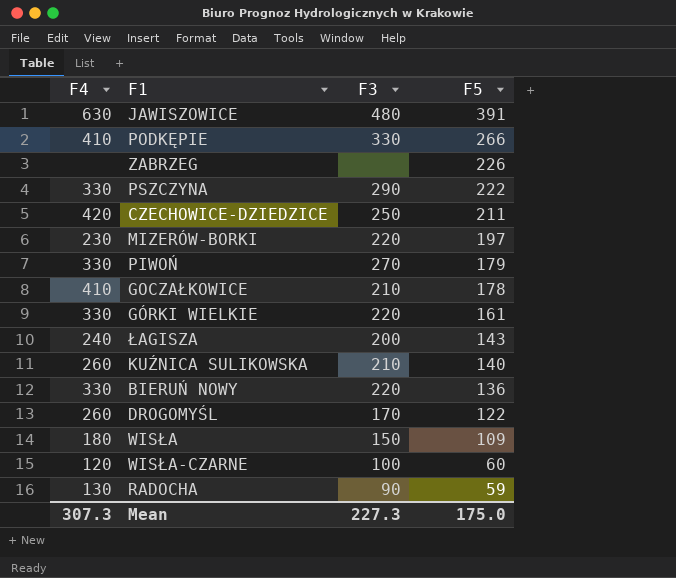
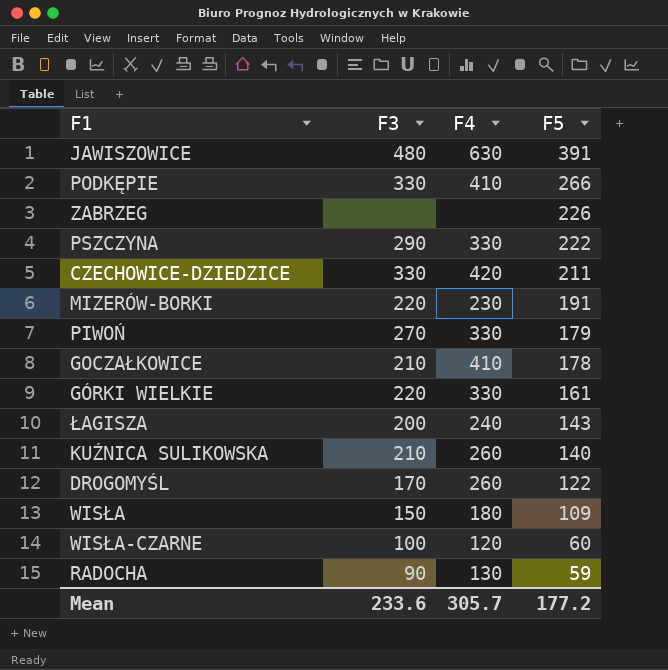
column F4 | position: 1 -> 3
row BIERUŃ NOWY: 330 | 220 | 136 -> none
CZECHOWICE-DZIEDZICE | F3: 250 -> 330
MIZERÓW-BORKI | F5: 197 -> 191
Mean | F3: 227.3 -> 233.6
Mean | F4: 307.3 -> 305.7
Mean | F5: 175.0 -> 177.2

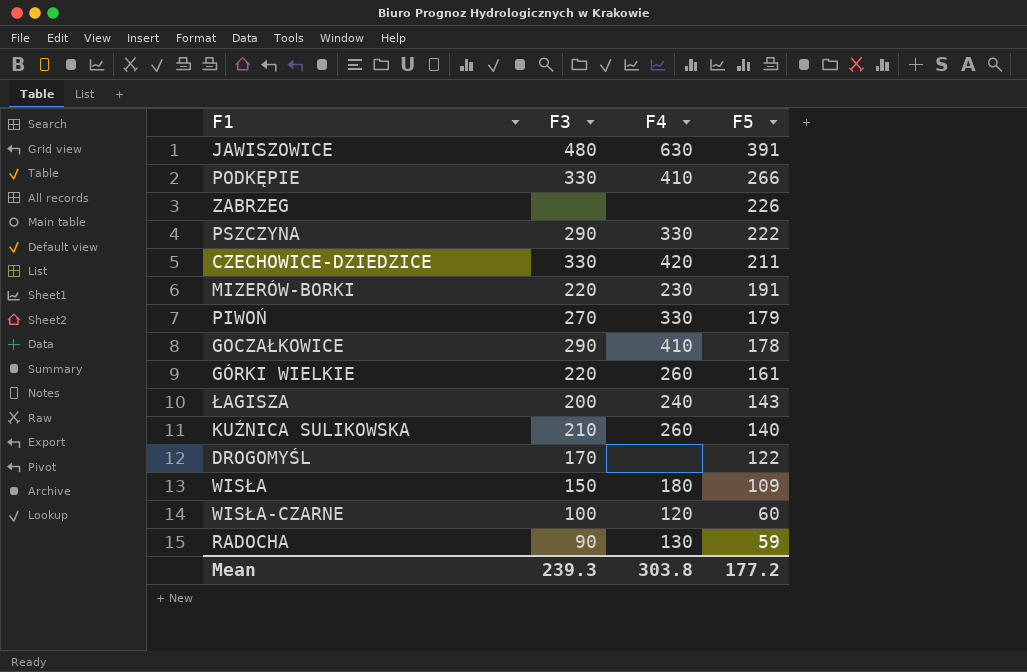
GOCZAŁKOWICE | F3: 210 -> 290
GÓRKI WIELKIE | F4: 330 -> 260
DROGOMYŚL | F4: 260 -> none
Mean | F3: 233.6 -> 239.3
Mean | F4: 305.7 -> 303.8

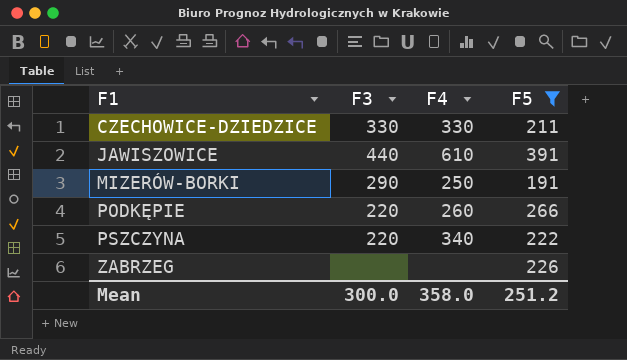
filter: none -> F5 >= 191
row order: F5 descending -> F1 ascending
CZECHOWICE-DZIEDZICE | F4: 420 -> 330
JAWISZOWICE | F3: 480 -> 440
JAWISZOWICE | F4: 630 -> 610
MIZERÓW-BORKI | F3: 220 -> 290
MIZERÓW-BORKI | F4: 230 -> 250
PODKĘPIE | F3: 330 -> 220
PODKĘPIE | F4: 410 -> 260
PSZCZYNA | F3: 290 -> 220
PSZCZYNA | F4: 330 -> 340
Mean | F3: 239.3 -> 300.0
Mean | F4: 303.8 -> 358.0
Mean | F5: 177.2 -> 251.2

